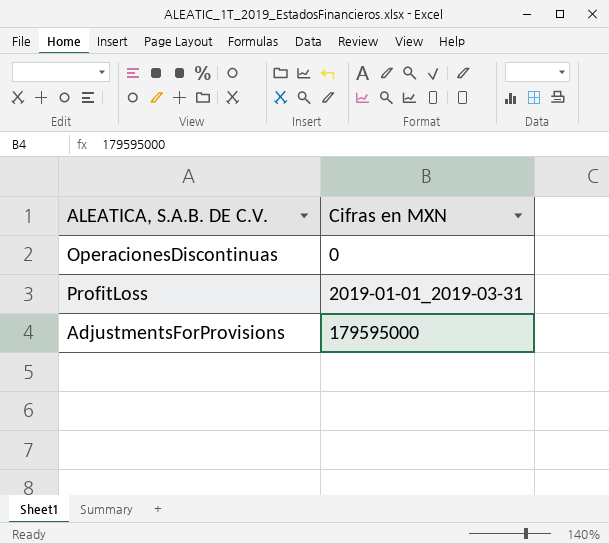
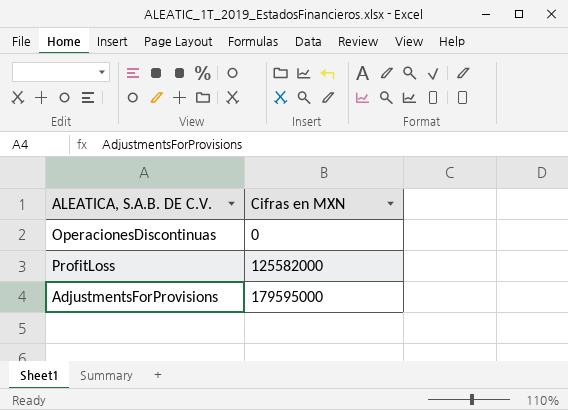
ProfitLoss | Cifras en MXN: 2019-01-01_2019-03-31 -> 125582000

